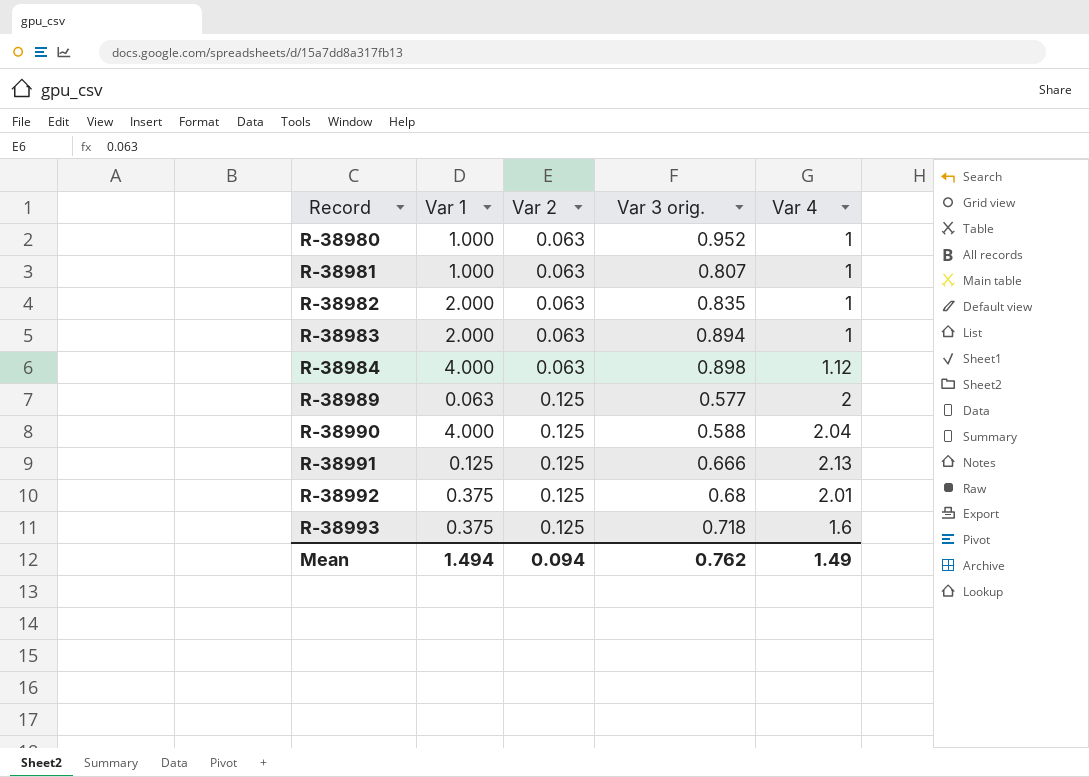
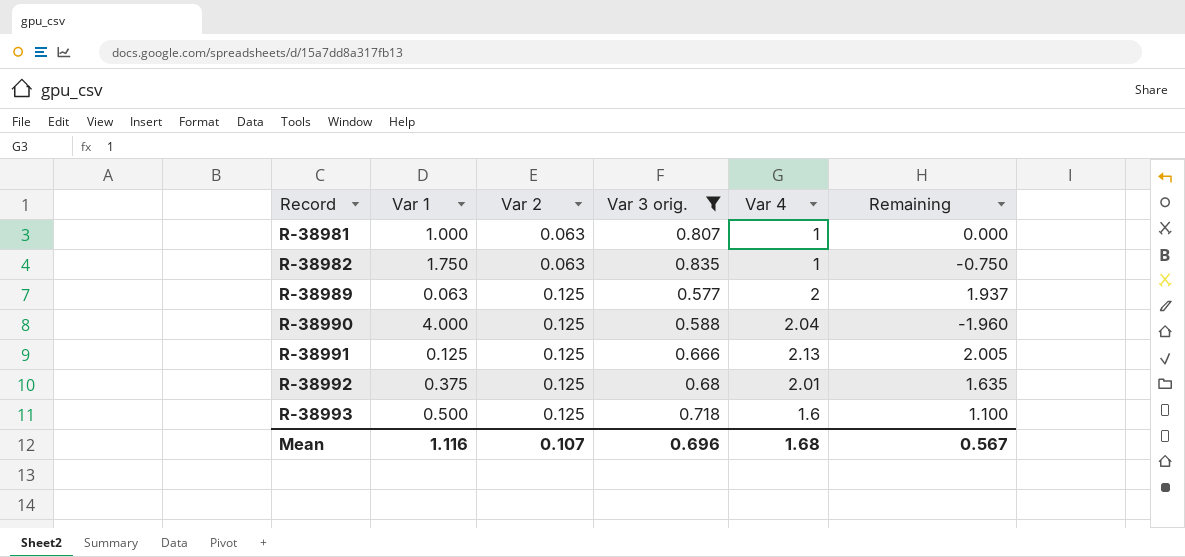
filter: none -> Var 3 orig. <= 0.835
column Remaining | formula: none -> [Var 4] - [Var 1]
R-38982 | Var 1: 2.000 -> 1.750
R-38993 | Var 1: 0.375 -> 0.500
Mean | Var 1: 1.494 -> 1.116
Mean | Var 2: 0.094 -> 0.107
Mean | Var 3 orig.: 0.762 -> 0.696
Mean | Var 4: 1.49 -> 1.68

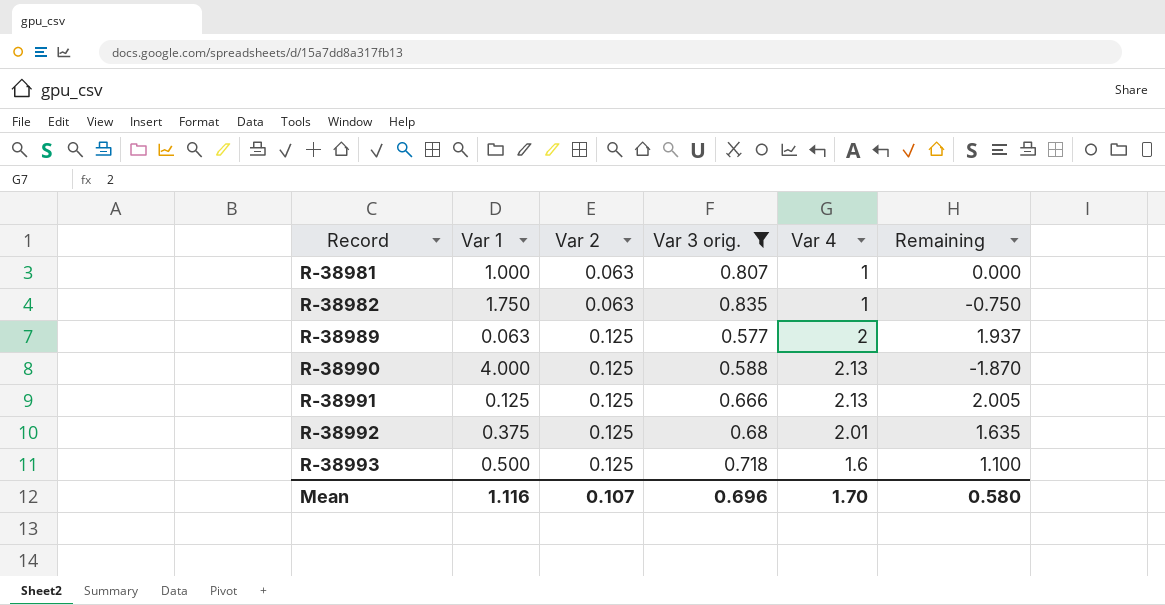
R-38990 | Var 4: 2.04 -> 2.13
R-38990 | Remaining: -1.960 -> -1.870
Mean | Var 4: 1.68 -> 1.70
Mean | Remaining: 0.567 -> 0.580

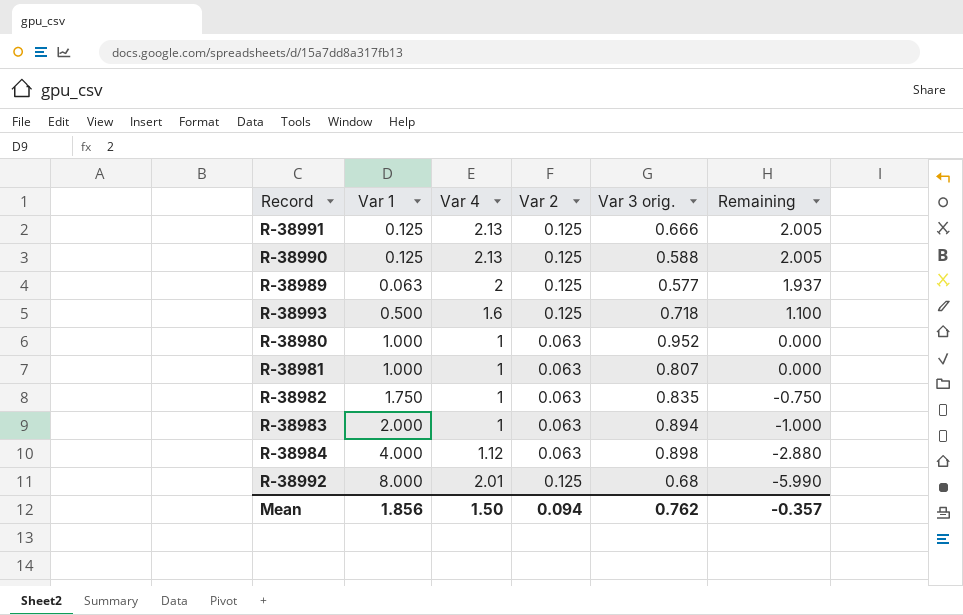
filter: Var 3 orig. <= 0.835 -> none
row order: Record ascending -> Remaining descending
column Var 4 | position: 5 -> 3
R-38990 | Var 1: 4.000 -> 0.125
R-38990 | Remaining: -1.870 -> 2.005
R-38992 | Var 1: 0.375 -> 8.000
R-38992 | Remaining: 1.635 -> -5.990
Mean | Var 1: 1.116 -> 1.856
Mean | Var 4: 1.70 -> 1.50
Mean | Var 2: 0.107 -> 0.094
Mean | Var 3 orig.: 0.696 -> 0.762
Mean | Remaining: 0.580 -> -0.357

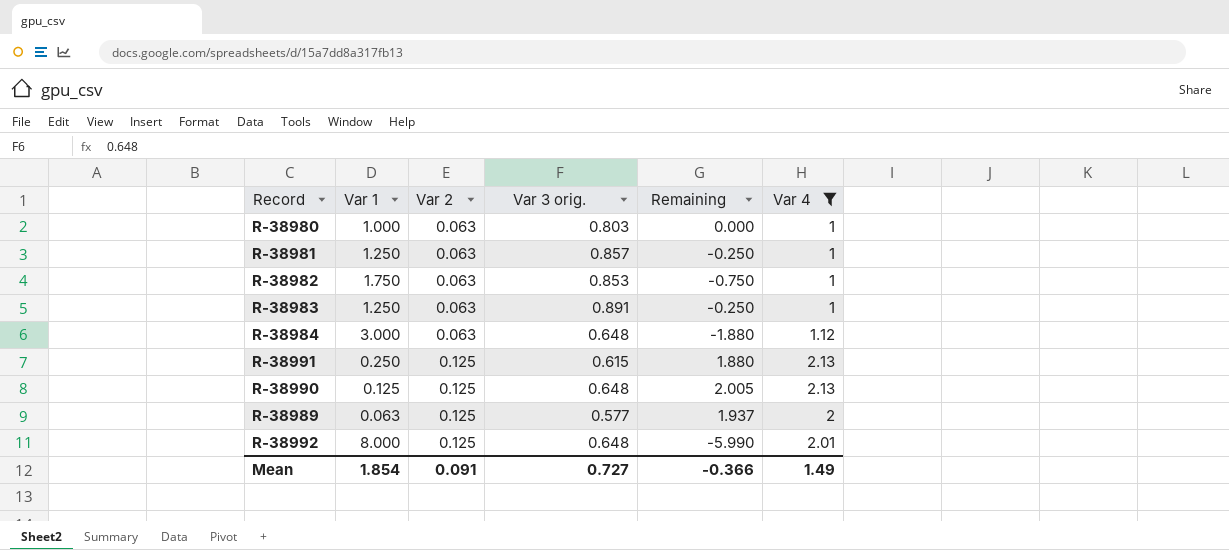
filter: none -> Var 4 != 1.6
row order: Remaining descending -> Var 2 ascending
column Var 4 | position: 3 -> 6
R-38980 | Var 3 orig.: 0.952 -> 0.803
R-38981 | Var 1: 1.000 -> 1.250
R-38981 | Var 3 orig.: 0.807 -> 0.857
R-38981 | Remaining: 0.000 -> -0.250
R-38982 | Var 3 orig.: 0.835 -> 0.853
R-38983 | Var 1: 2.000 -> 1.250
R-38983 | Var 3 orig.: 0.894 -> 0.891
R-38983 | Remaining: -1.000 -> -0.250
R-38984 | Var 1: 4.000 -> 3.000
R-38984 | Var 3 orig.: 0.898 -> 0.648
R-38984 | Remaining: -2.880 -> -1.880
R-38991 | Var 1: 0.125 -> 0.250
R-38991 | Var 3 orig.: 0.666 -> 0.615
R-38991 | Remaining: 2.005 -> 1.880
R-38990 | Var 3 orig.: 0.588 -> 0.648
R-38992 | Var 3 orig.: 0.68 -> 0.648
Mean | Var 1: 1.856 -> 1.854
Mean | Var 2: 0.094 -> 0.091
Mean | Var 3 orig.: 0.762 -> 0.727
Mean | Remaining: -0.357 -> -0.366
Mean | Var 4: 1.50 -> 1.49

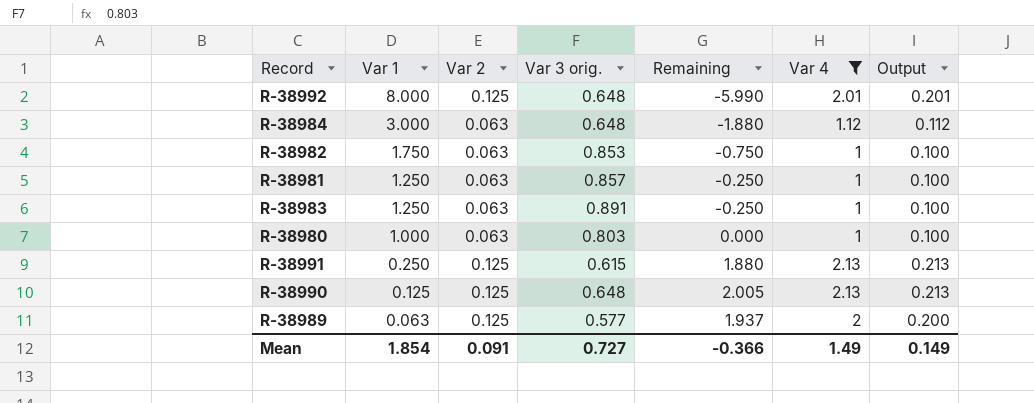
row order: Var 2 ascending -> Var 1 descending
column Output | formula: none -> [Var 4] * 0.1

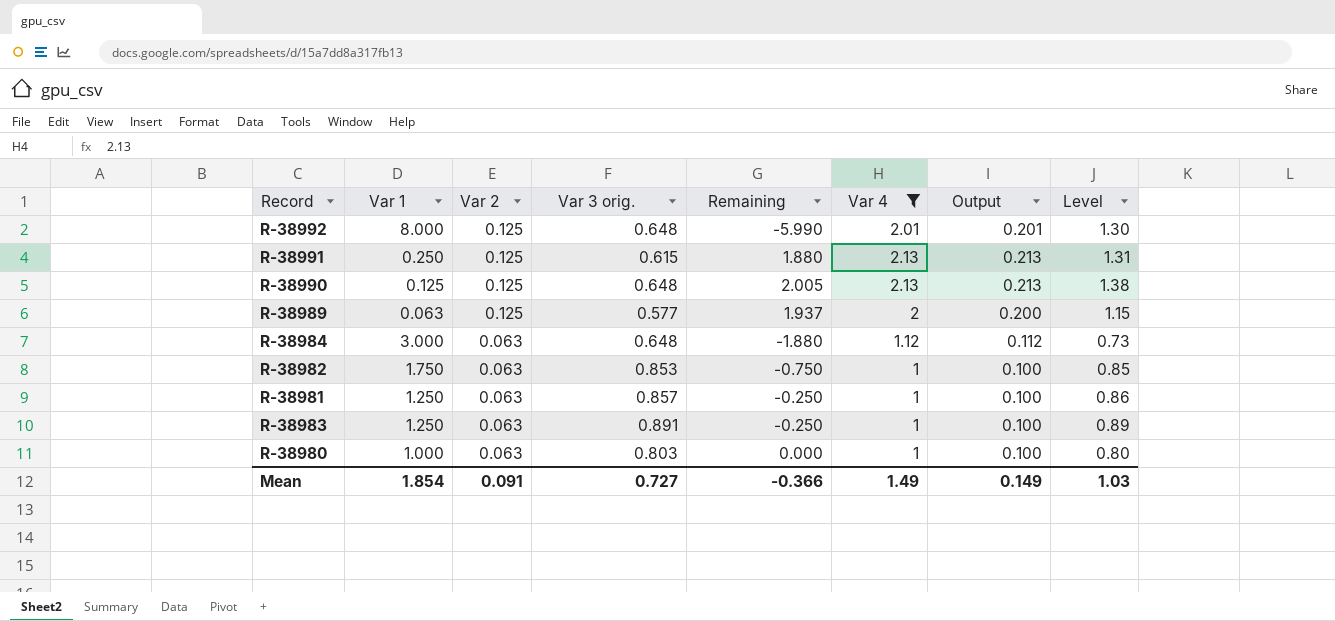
row order: Var 1 descending -> Var 2 descending
column Level | formula: none -> [Var 3 orig.] * [Var 4]

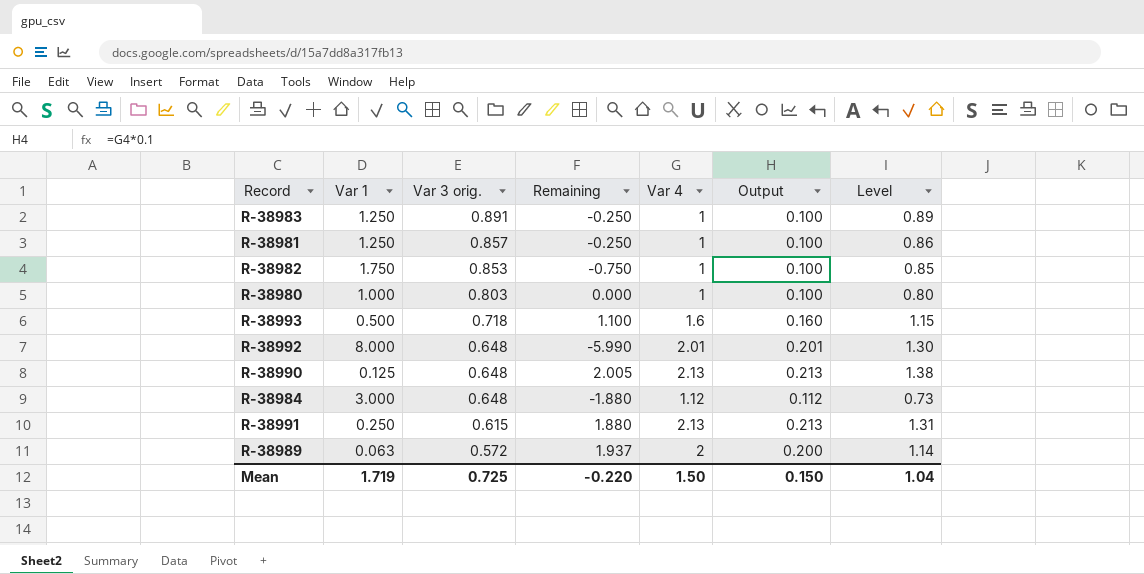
filter: Var 4 != 1.6 -> none
row order: Var 2 descending -> Var 3 orig. descending
column Var 2 | position: 3 -> none
R-38989 | Var 3 orig.: 0.577 -> 0.572
R-38989 | Level: 1.15 -> 1.14
Mean | Var 1: 1.854 -> 1.719
Mean | Var 3 orig.: 0.727 -> 0.725
Mean | Remaining: -0.366 -> -0.220
Mean | Var 4: 1.49 -> 1.50
Mean | Output: 0.149 -> 0.150
Mean | Level: 1.03 -> 1.04

